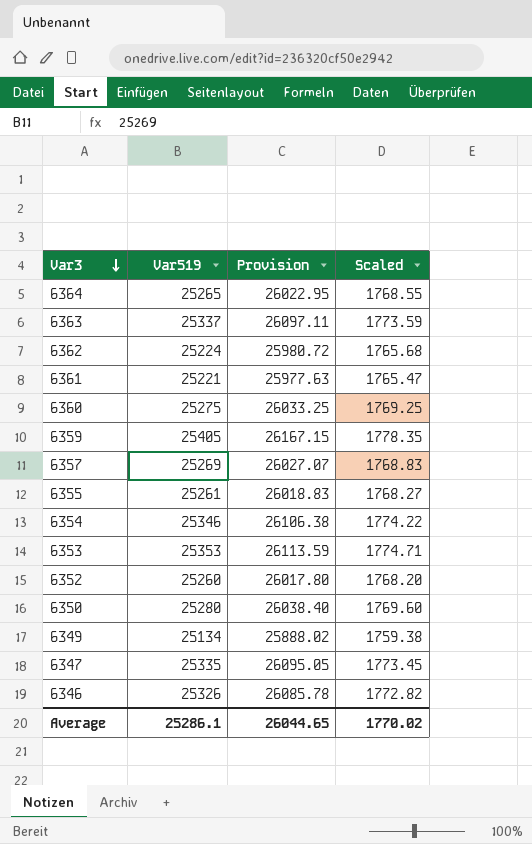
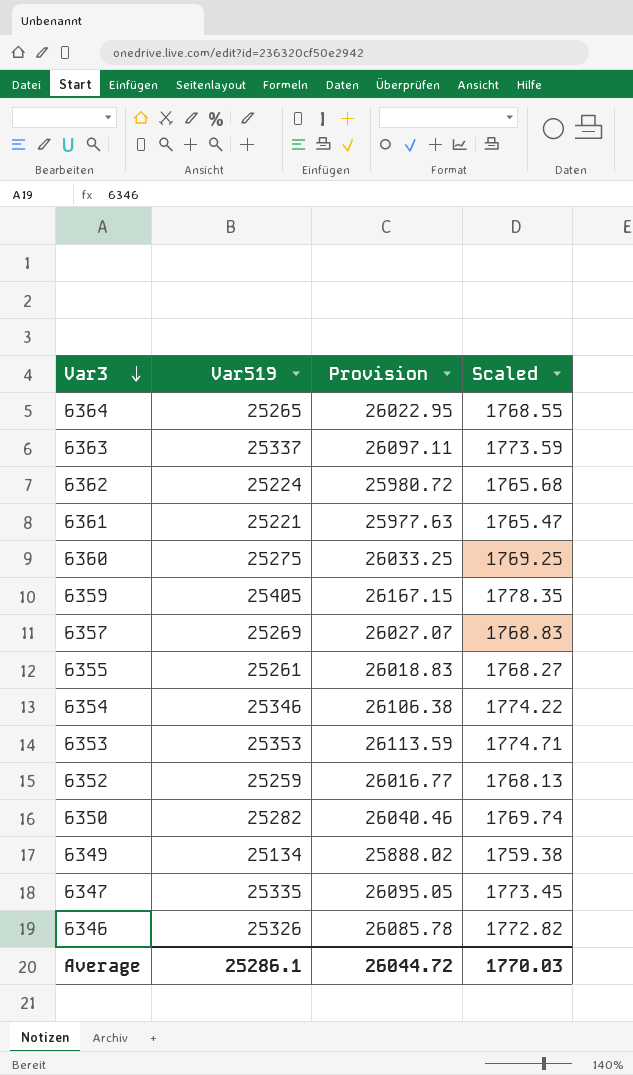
6352 | Var519: 25260 -> 25259
6352 | Provision: 26017.80 -> 26016.77
6352 | Scaled: 1768.20 -> 1768.13
6350 | Var519: 25280 -> 25282
6350 | Provision: 26038.40 -> 26040.46
6350 | Scaled: 1769.60 -> 1769.74
Average | Provision: 26044.65 -> 26044.72
Average | Scaled: 1770.02 -> 1770.03

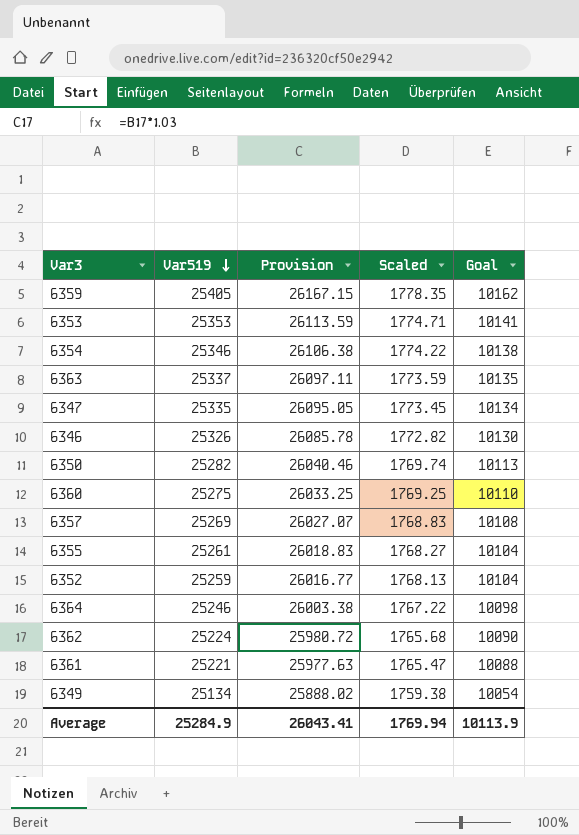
row order: Var3 descending -> Var519 descending
column Goal | formula: none -> [Var519] * 0.4
6364 | Var519: 25265 -> 25246
6364 | Provision: 26022.95 -> 26003.38
6364 | Scaled: 1768.55 -> 1767.22
Average | Var519: 25286.1 -> 25284.9
Average | Provision: 26044.72 -> 26043.41
Average | Scaled: 1770.03 -> 1769.94

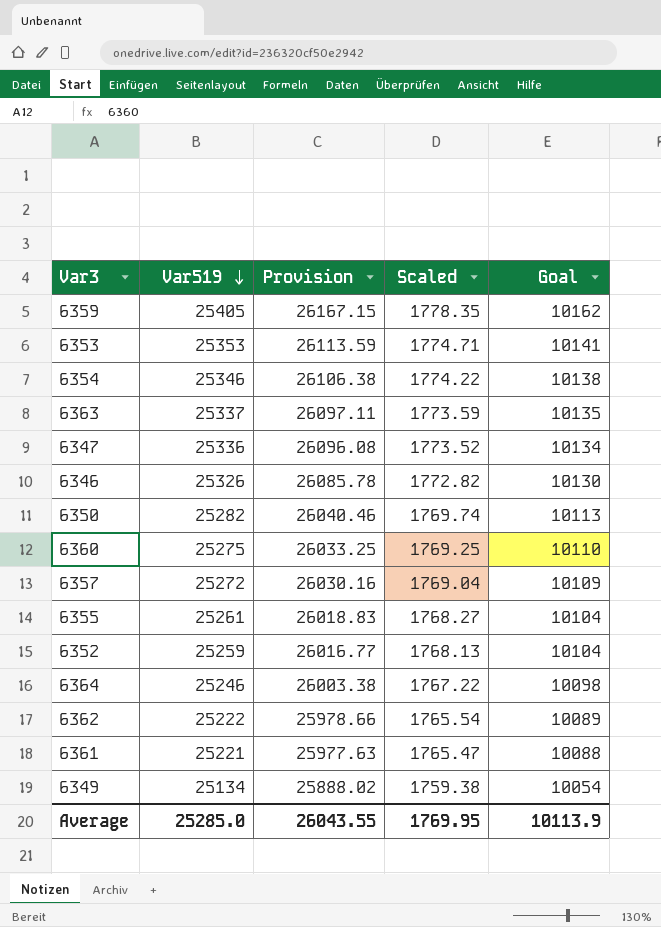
6347 | Var519: 25335 -> 25336
6347 | Provision: 26095.05 -> 26096.08
6347 | Scaled: 1773.45 -> 1773.52
6357 | Var519: 25269 -> 25272
6357 | Provision: 26027.07 -> 26030.16
6357 | Scaled: 1768.83 -> 1769.04
6357 | Goal: 10108 -> 10109
6362 | Var519: 25224 -> 25222
6362 | Provision: 25980.72 -> 25978.66
6362 | Scaled: 1765.68 -> 1765.54
6362 | Goal: 10090 -> 10089
Average | Var519: 25284.9 -> 25285.0
Average | Provision: 26043.41 -> 26043.55
Average | Scaled: 1769.94 -> 1769.95

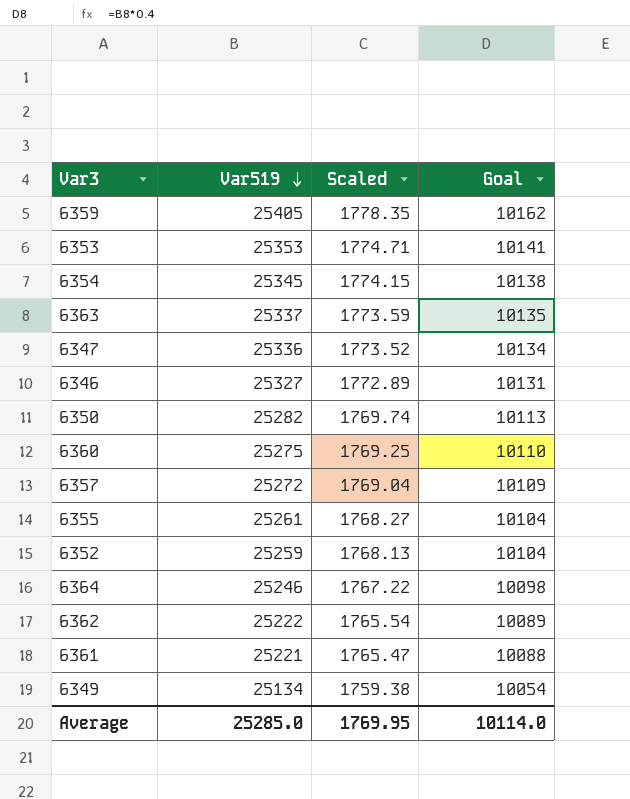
column Provision | formula: [Var519] * 1.03 -> none
6354 | Var519: 25346 -> 25345
6354 | Scaled: 1774.22 -> 1774.15
6346 | Var519: 25326 -> 25327
6346 | Scaled: 1772.82 -> 1772.89
6346 | Goal: 10130 -> 10131
Average | Goal: 10113.9 -> 10114.0

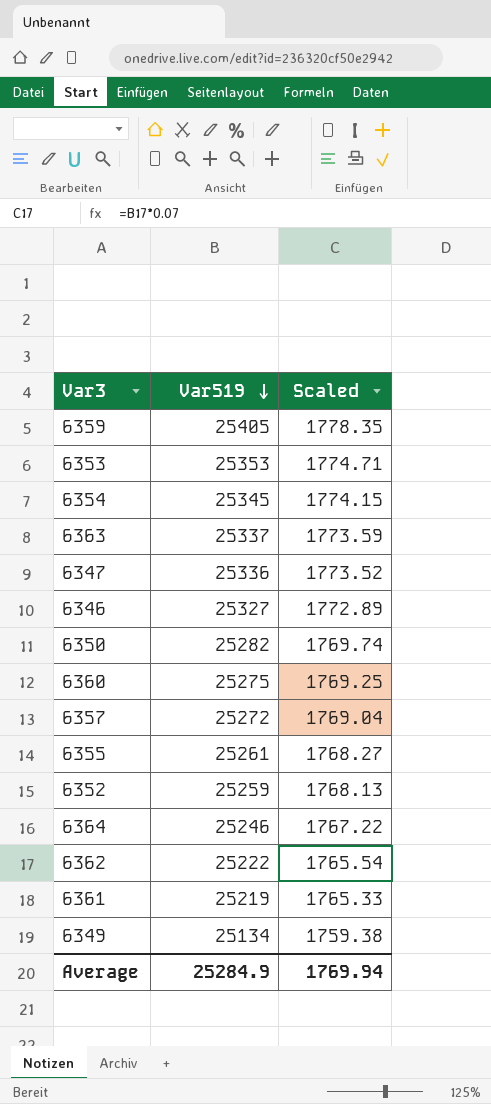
column Goal | formula: [Var519] * 0.4 -> none
6361 | Var519: 25221 -> 25219
6361 | Scaled: 1765.47 -> 1765.33
Average | Var519: 25285.0 -> 25284.9
Average | Scaled: 1769.95 -> 1769.94

